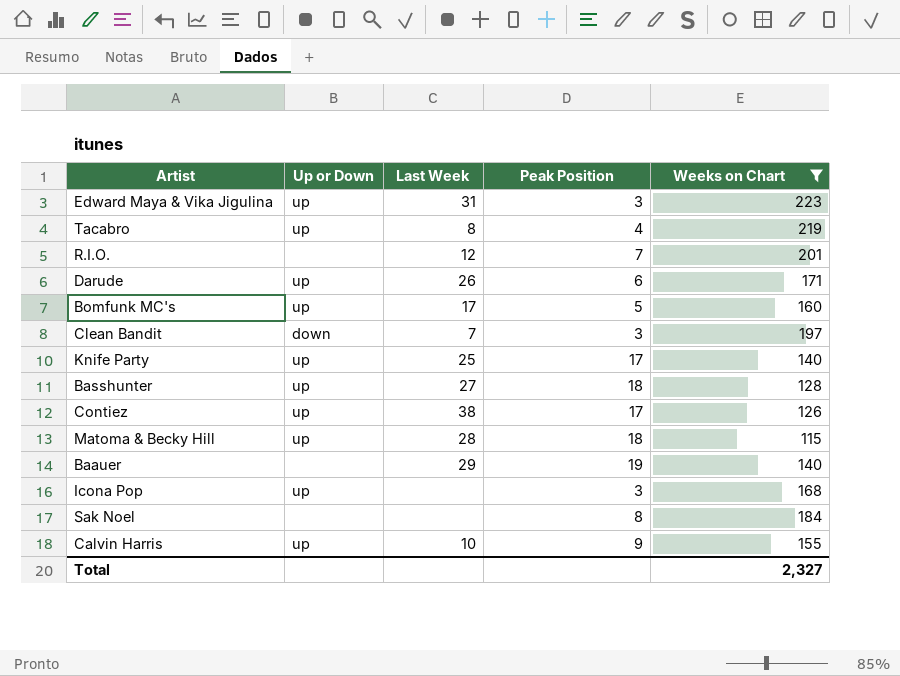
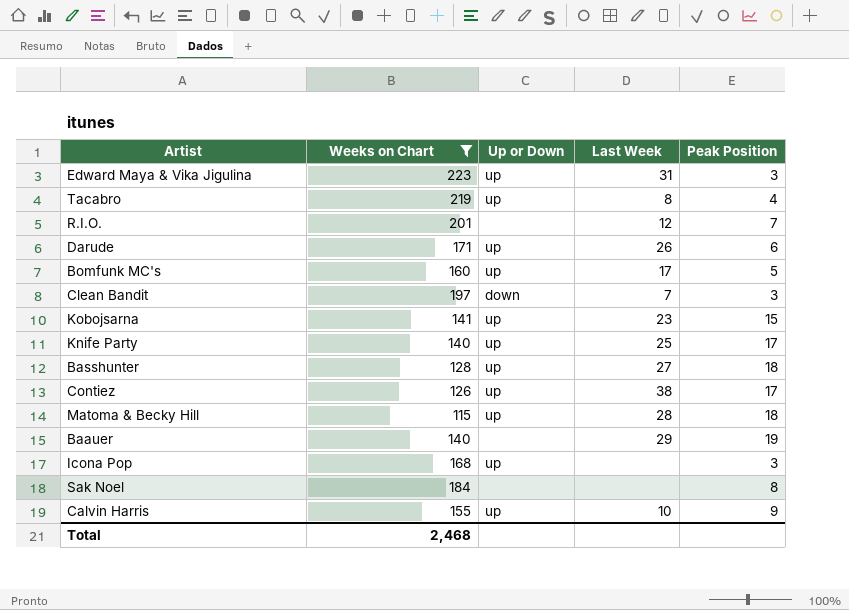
column Weeks on Chart | position: 5 -> 2
row Kobojsarna: none -> 141 | up | 23 | 15
Total | Weeks on Chart: 2,327 -> 2,468

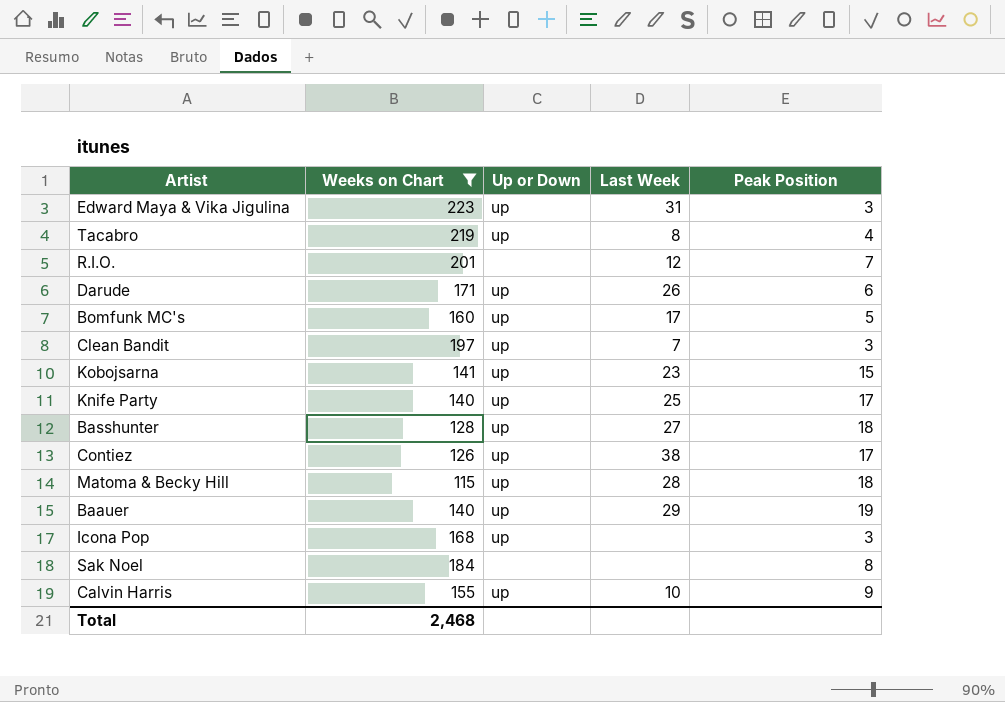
Clean Bandit | Up or Down: down -> up
Baauer | Up or Down: none -> up

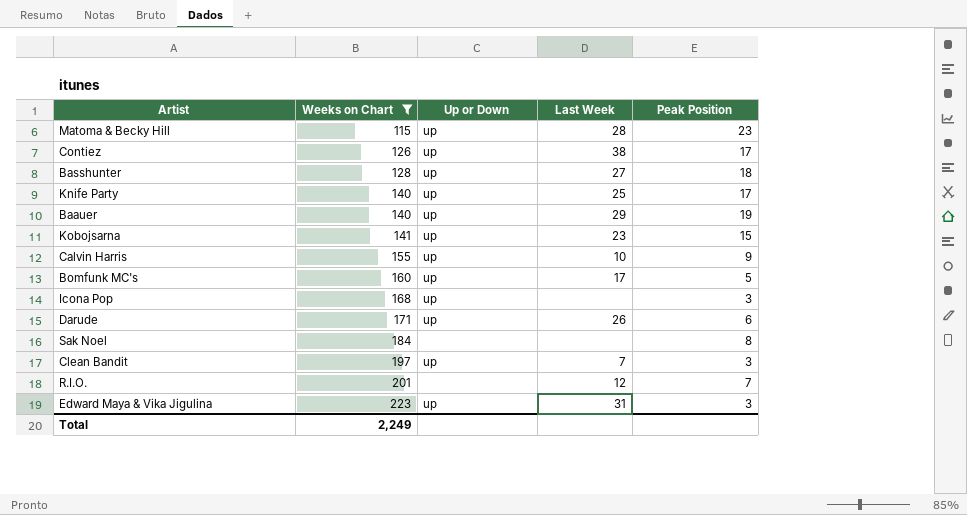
row order: none -> Weeks on Chart ascending
row Tacabro: 219 | up | 8 | 4 -> none
Matoma & Becky Hill | Peak Position: 18 -> 23
Total | Weeks on Chart: 2,468 -> 2,249

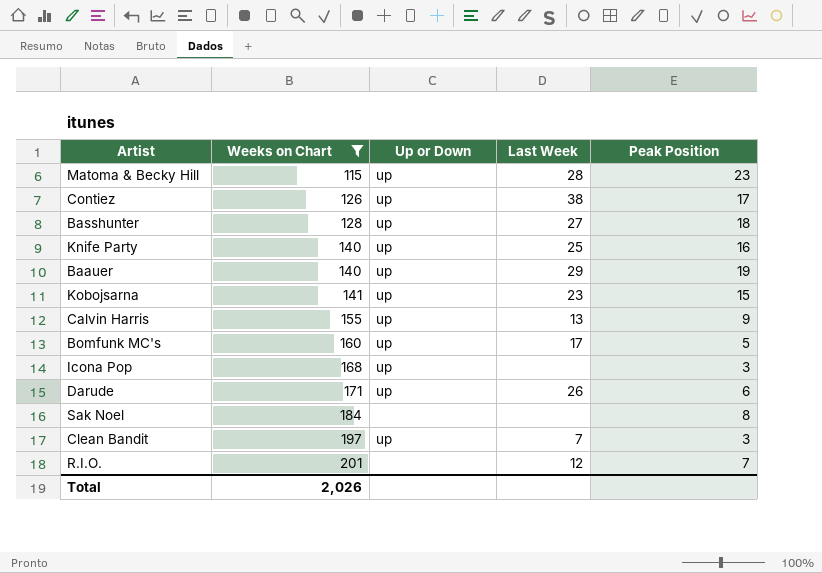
row Edward Maya & Vika Jigulina: 223 | up | 31 | 3 -> none
Knife Party | Peak Position: 17 -> 16
Calvin Harris | Last Week: 10 -> 13
Total | Weeks on Chart: 2,249 -> 2,026

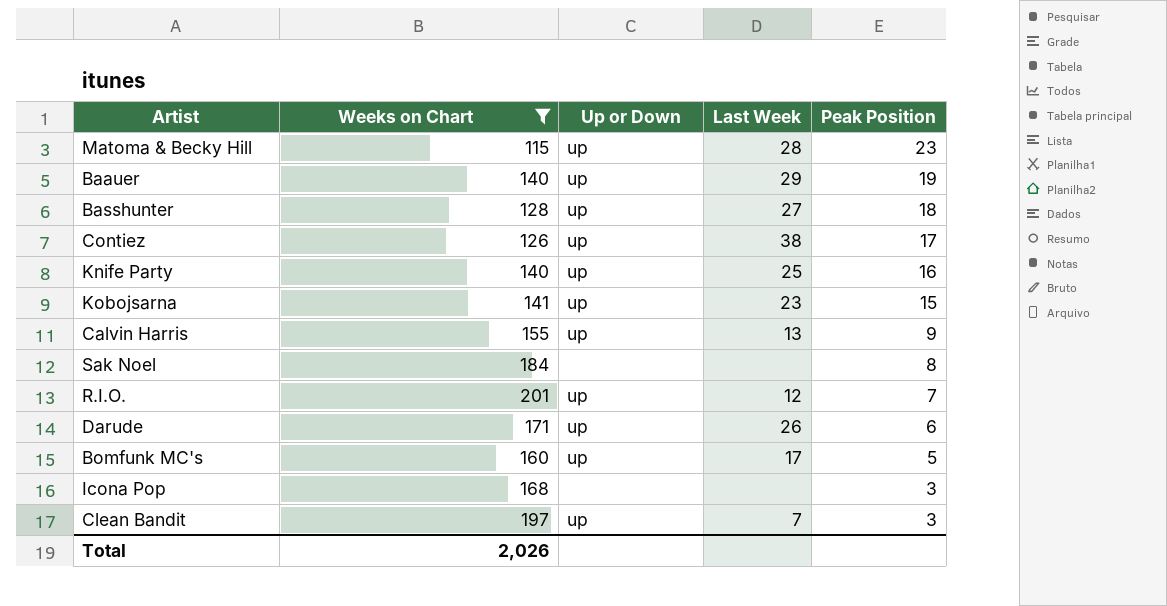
row order: Weeks on Chart ascending -> Peak Position descending
R.I.O. | Up or Down: none -> up
Icona Pop | Up or Down: up -> none

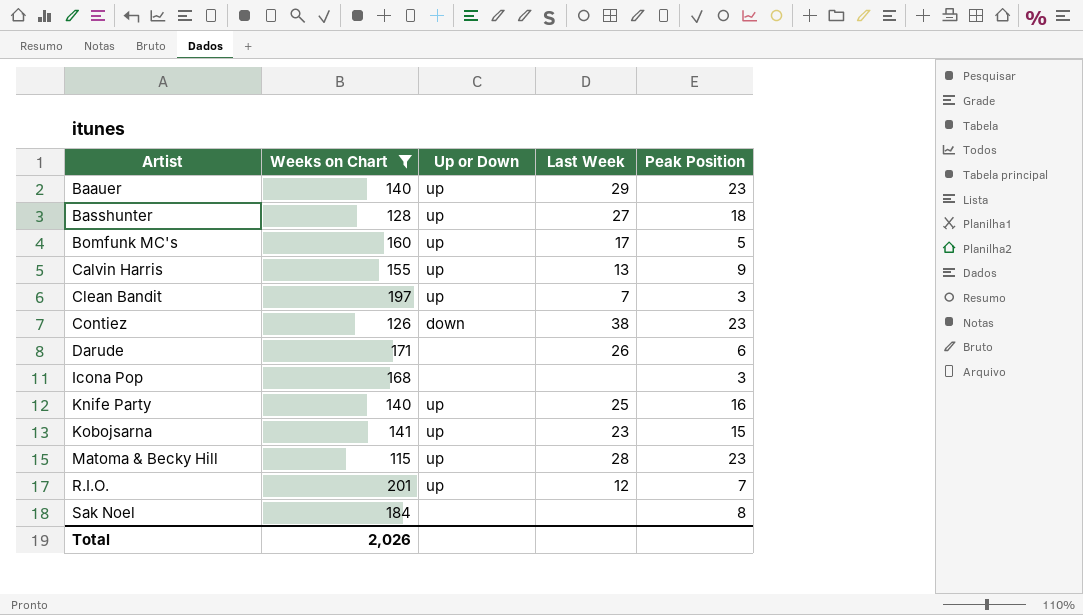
row order: Peak Position descending -> Artist ascending
Baauer | Peak Position: 19 -> 23
Contiez | Up or Down: up -> down
Contiez | Peak Position: 17 -> 23
Darude | Up or Down: up -> none

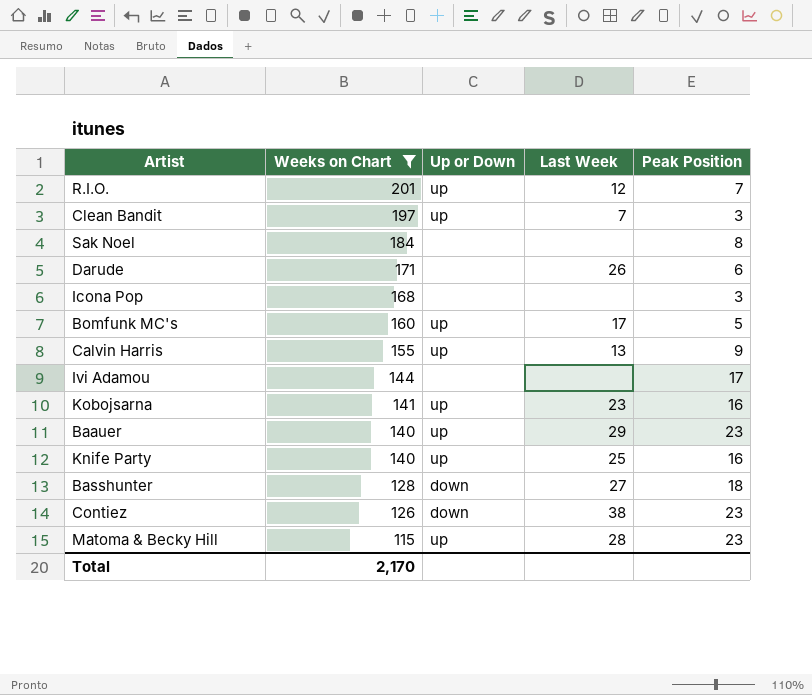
row order: Artist ascending -> Weeks on Chart descending
row Ivi Adamou: none -> 144 | none | none | 17
Kobojsarna | Peak Position: 15 -> 16
Basshunter | Up or Down: up -> down
Total | Weeks on Chart: 2,026 -> 2,170

